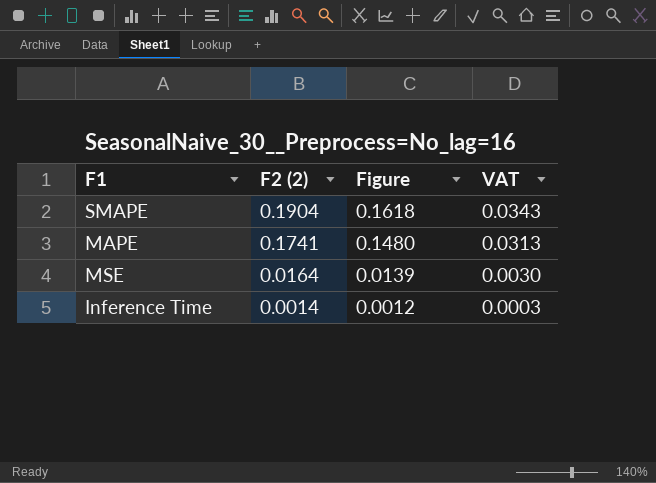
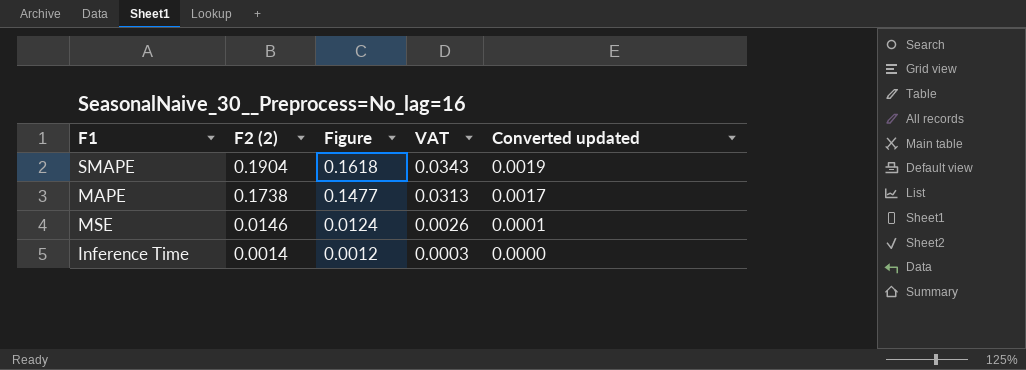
column Converted updated | formula: none -> [F2 (2)] * 0.01
MAPE | F2 (2): 0.1741 -> 0.1738
MAPE | Figure: 0.1480 -> 0.1477
MSE | F2 (2): 0.0164 -> 0.0146
MSE | Figure: 0.0139 -> 0.0124
MSE | VAT: 0.0030 -> 0.0026

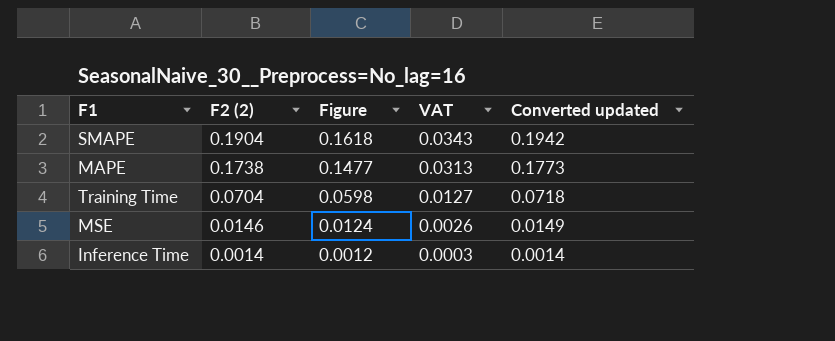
column Converted updated | formula: [F2 (2)] * 0.01 -> [F2 (2)] * 1.02
row Training Time: none -> 0.0704 | 0.0598 | 0.0127 | 0.0718

